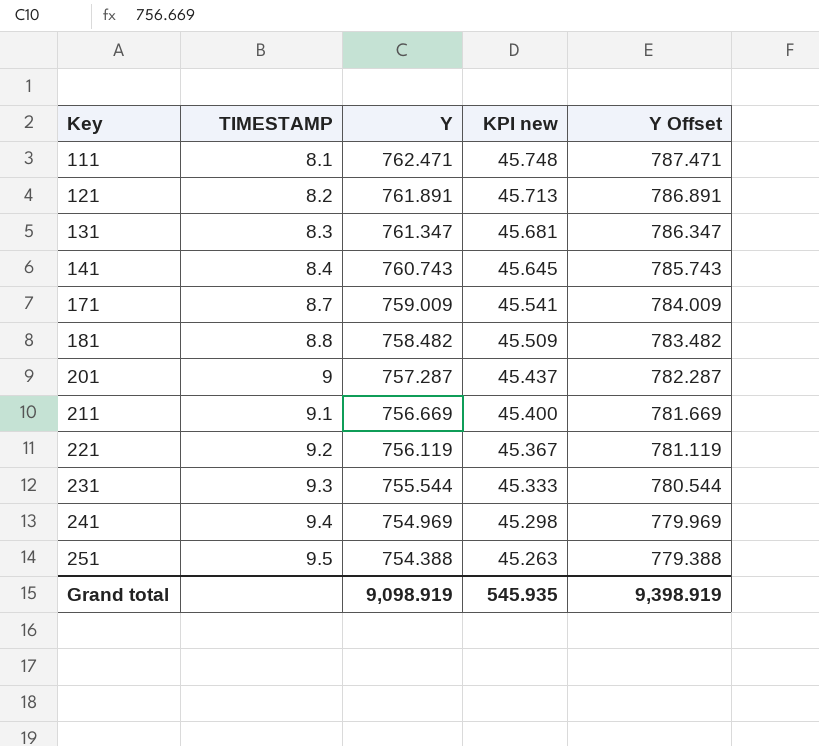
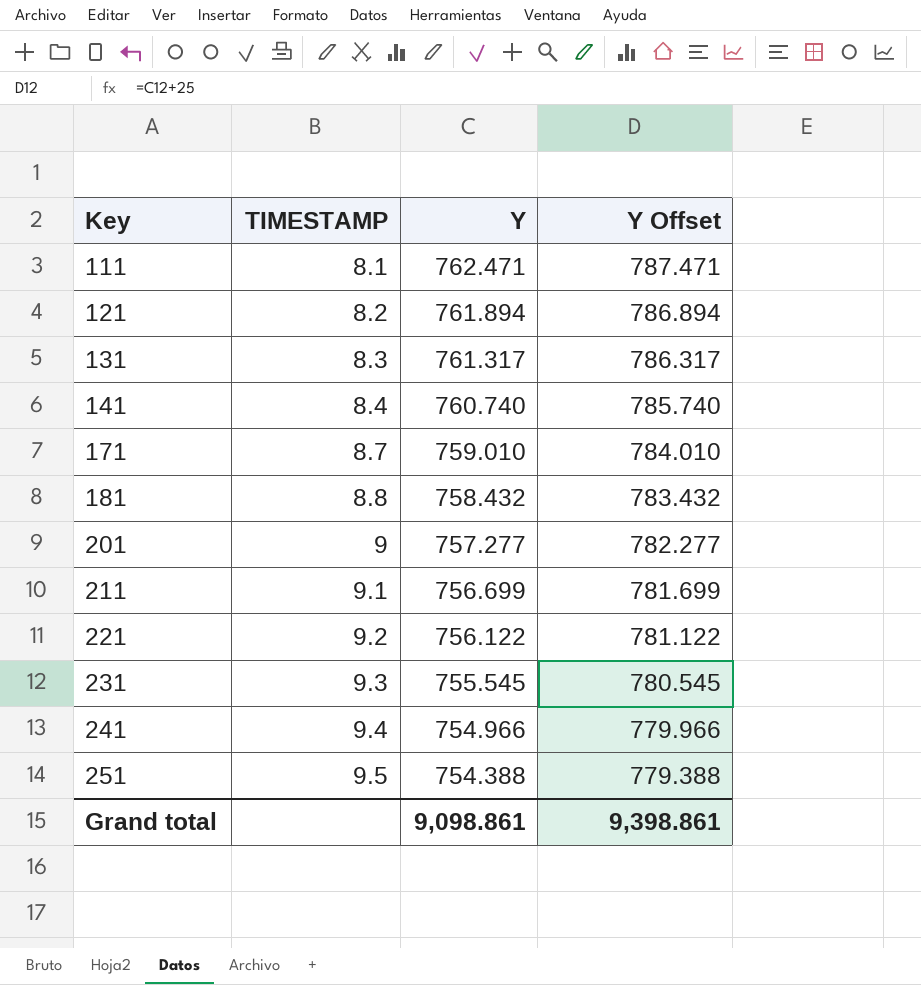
column KPI new | formula: [Y] * 0.06 -> none
121 | Y: 761.891 -> 761.894
121 | Y Offset: 786.891 -> 786.894
131 | Y: 761.347 -> 761.317
131 | Y Offset: 786.347 -> 786.317
141 | Y: 760.743 -> 760.740
141 | Y Offset: 785.743 -> 785.740
171 | Y: 759.009 -> 759.010
171 | Y Offset: 784.009 -> 784.010
181 | Y: 758.482 -> 758.432
181 | Y Offset: 783.482 -> 783.432
201 | Y: 757.287 -> 757.277
201 | Y Offset: 782.287 -> 782.277
211 | Y: 756.669 -> 756.699
211 | Y Offset: 781.669 -> 781.699
221 | Y: 756.119 -> 756.122
221 | Y Offset: 781.119 -> 781.122
231 | Y: 755.544 -> 755.545
231 | Y Offset: 780.544 -> 780.545
241 | Y: 754.969 -> 754.966
241 | Y Offset: 779.969 -> 779.966
Grand total | Y: 9,098.919 -> 9,098.861
Grand total | Y Offset: 9,398.919 -> 9,398.861

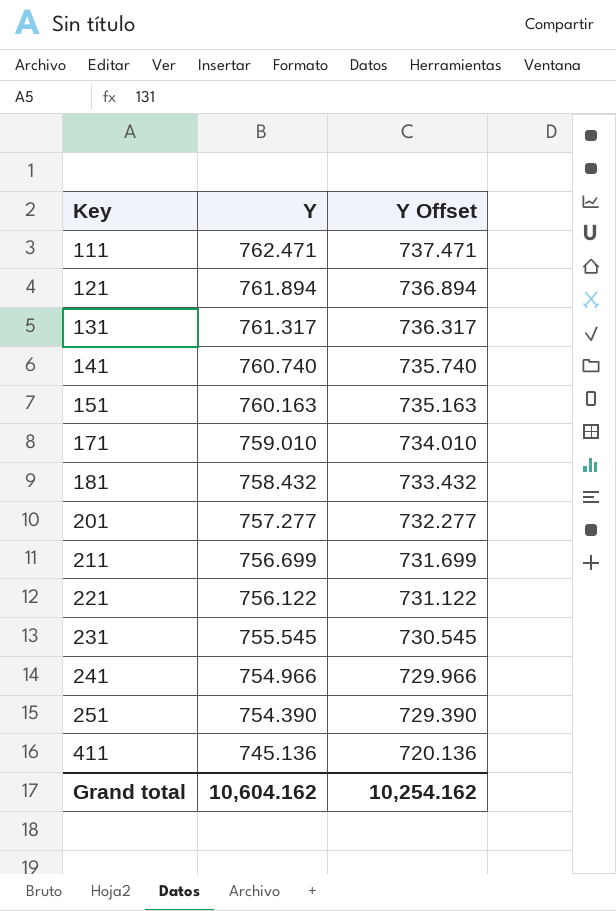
column TIMESTAMP | position: 2 -> none
column Y Offset | formula: [Y] + 25 -> [Y] - 25
row 151: none -> 760.163 | 735.163
251 | Y: 754.388 -> 754.390
row 411: none -> 745.136 | 720.136
Grand total | Y: 9,098.861 -> 10,604.162
Grand total | Y Offset: 9,398.861 -> 10,254.162

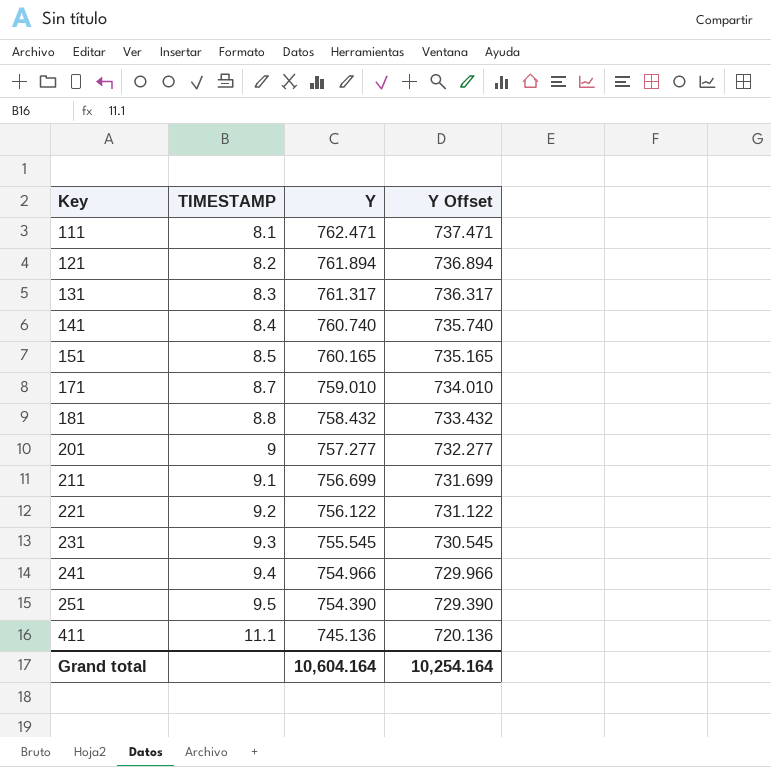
column TIMESTAMP | position: none -> 2
151 | Y: 760.163 -> 760.165
151 | Y Offset: 735.163 -> 735.165
Grand total | Y: 10,604.162 -> 10,604.164
Grand total | Y Offset: 10,254.162 -> 10,254.164

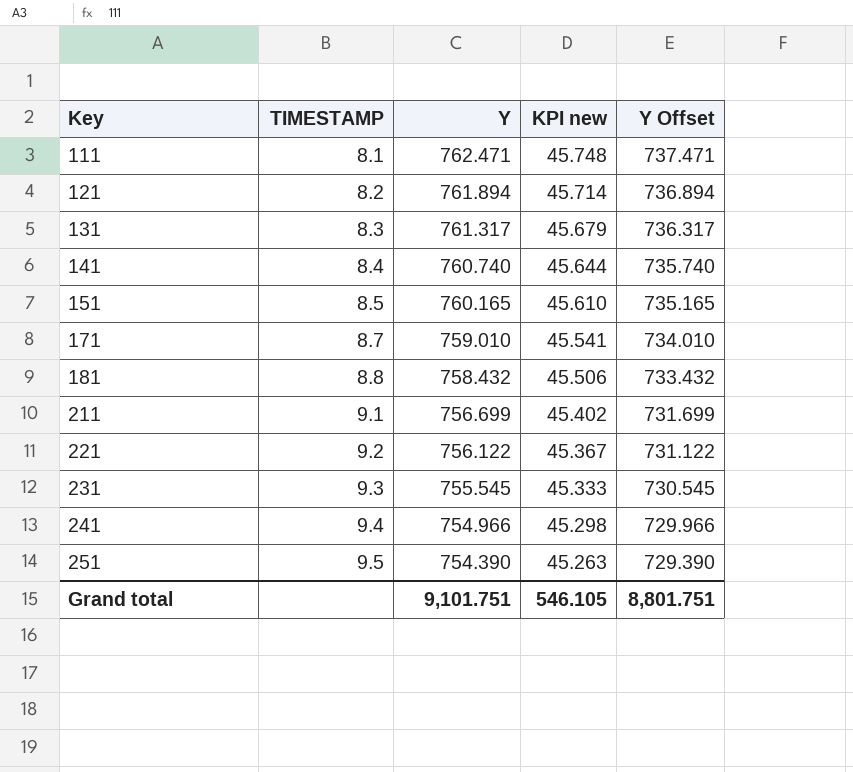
column KPI new | formula: none -> [Y] * 0.06
row 201: 9 | 757.277 | 732.277 -> none
row 411: 11.1 | 745.136 | 720.136 -> none
Grand total | Y: 10,604.164 -> 9,101.751
Grand total | Y Offset: 10,254.164 -> 8,801.751

